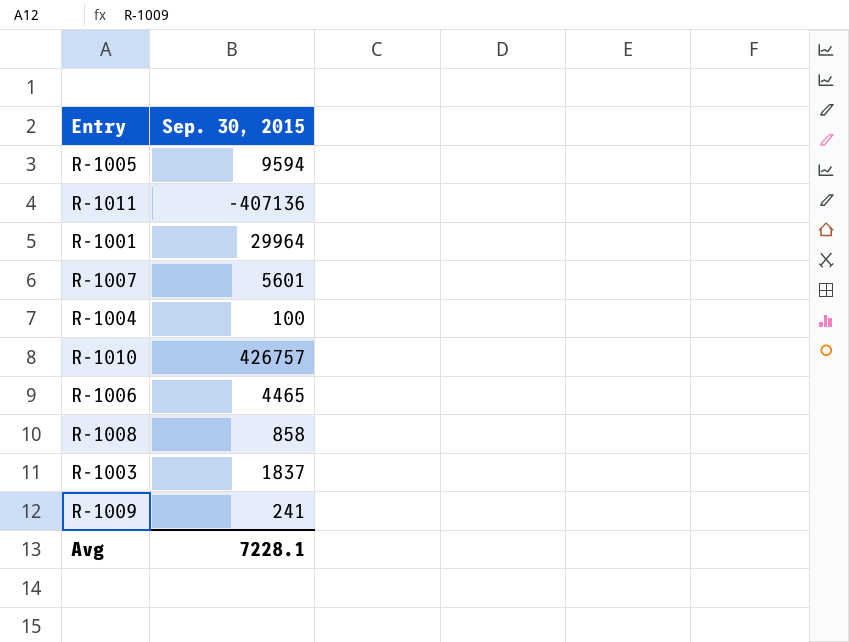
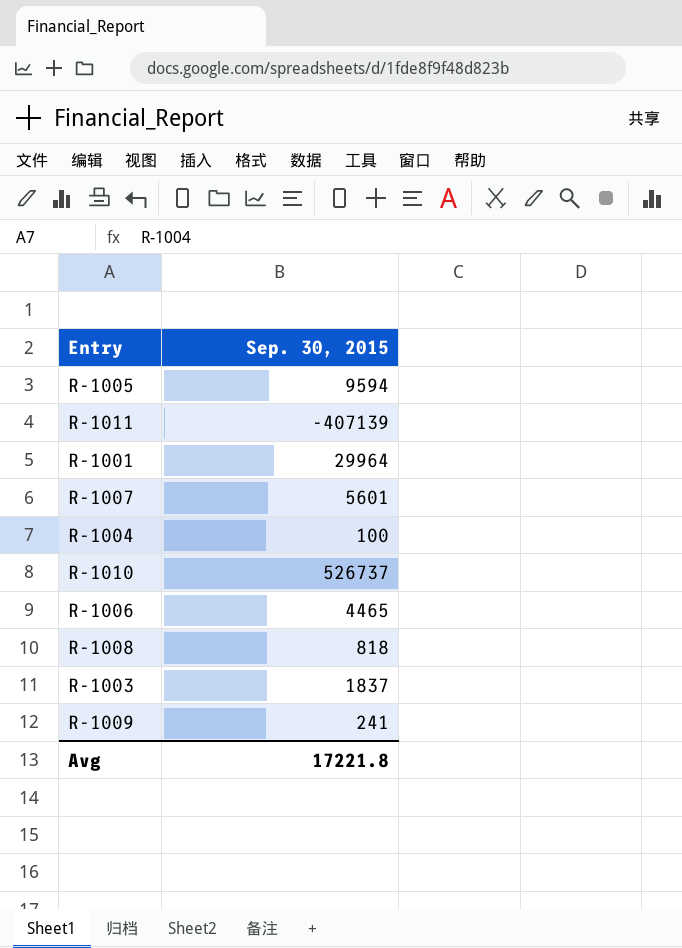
R-1011 | Sep. 30, 2015: -407136 -> -407139
R-1010 | Sep. 30, 2015: 426757 -> 526737
R-1008 | Sep. 30, 2015: 858 -> 818
Avg | Sep. 30, 2015: 7228.1 -> 17221.8

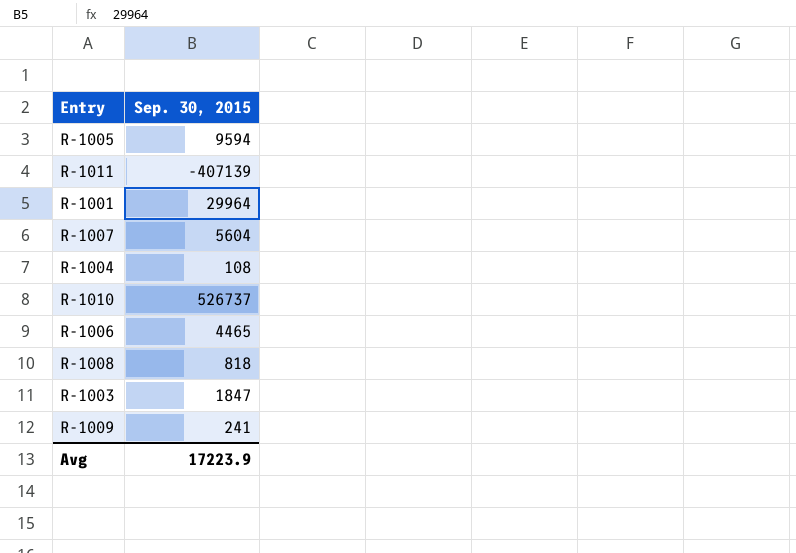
R-1007 | Sep. 30, 2015: 5601 -> 5604
R-1004 | Sep. 30, 2015: 100 -> 108
R-1003 | Sep. 30, 2015: 1837 -> 1847
Avg | Sep. 30, 2015: 17221.8 -> 17223.9

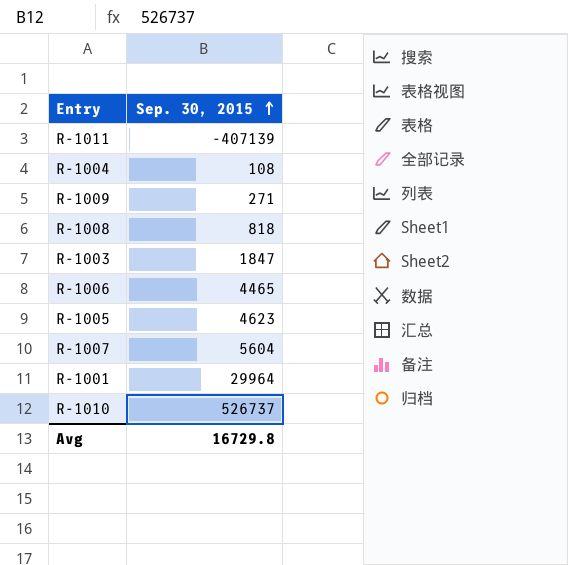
row order: none -> Sep. 30, 2015 ascending
R-1009 | Sep. 30, 2015: 241 -> 271
R-1005 | Sep. 30, 2015: 9594 -> 4623
Avg | Sep. 30, 2015: 17223.9 -> 16729.8

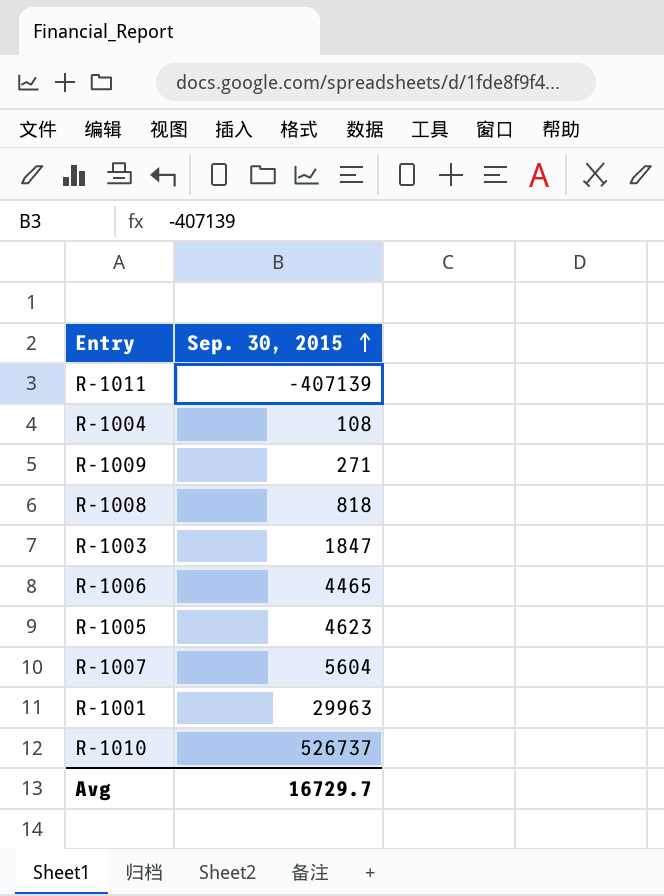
R-1001 | Sep. 30, 2015: 29964 -> 29963
Avg | Sep. 30, 2015: 16729.8 -> 16729.7

